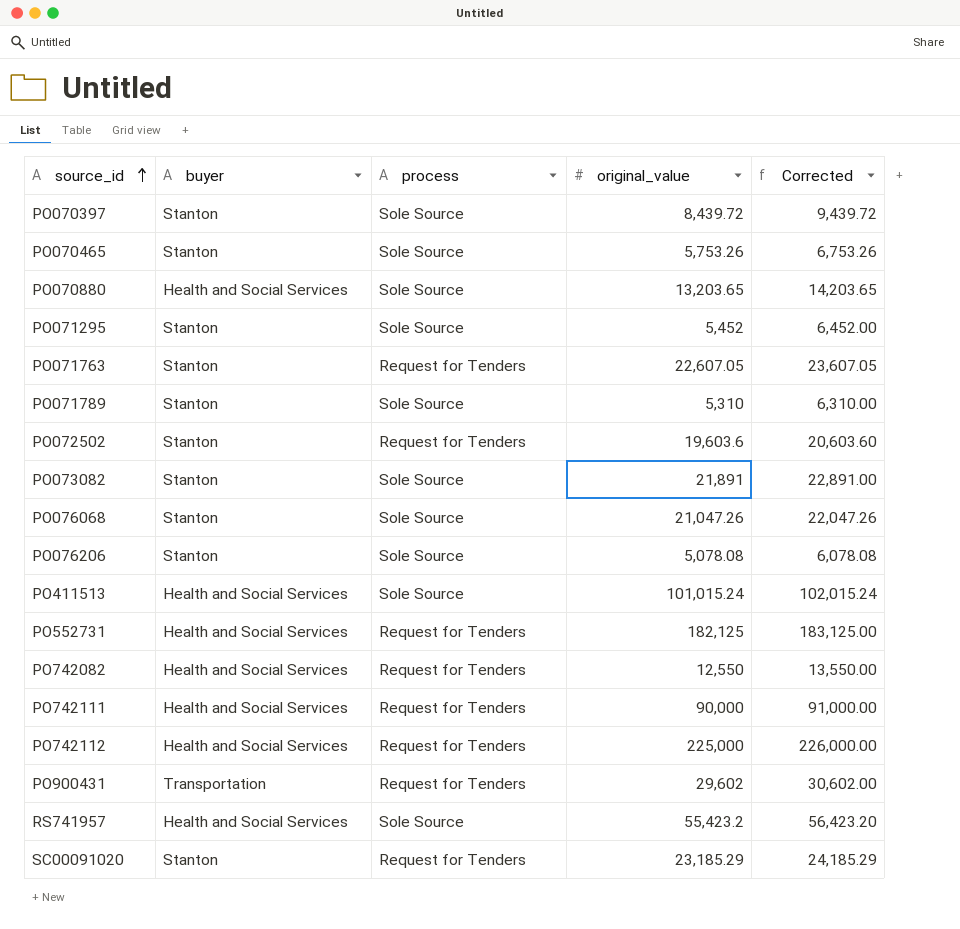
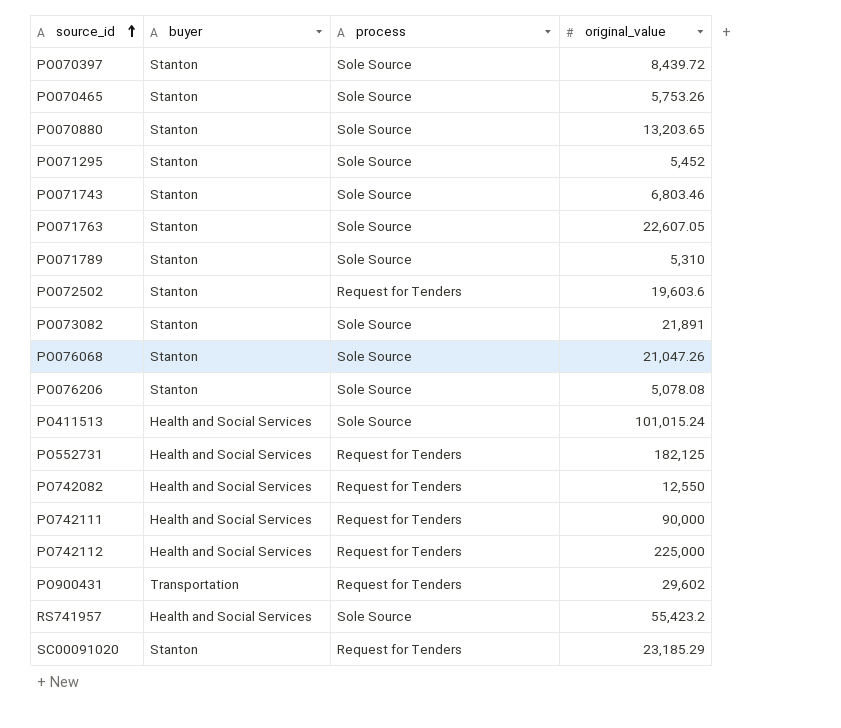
column Corrected | formula: [original_value] + 1000 -> none
PO070880 | buyer: Health and Social Services -> Stanton
row PO071743: none -> Stanton | Sole Source | 6,803.46
PO071763 | process: Request for Tenders -> Sole Source

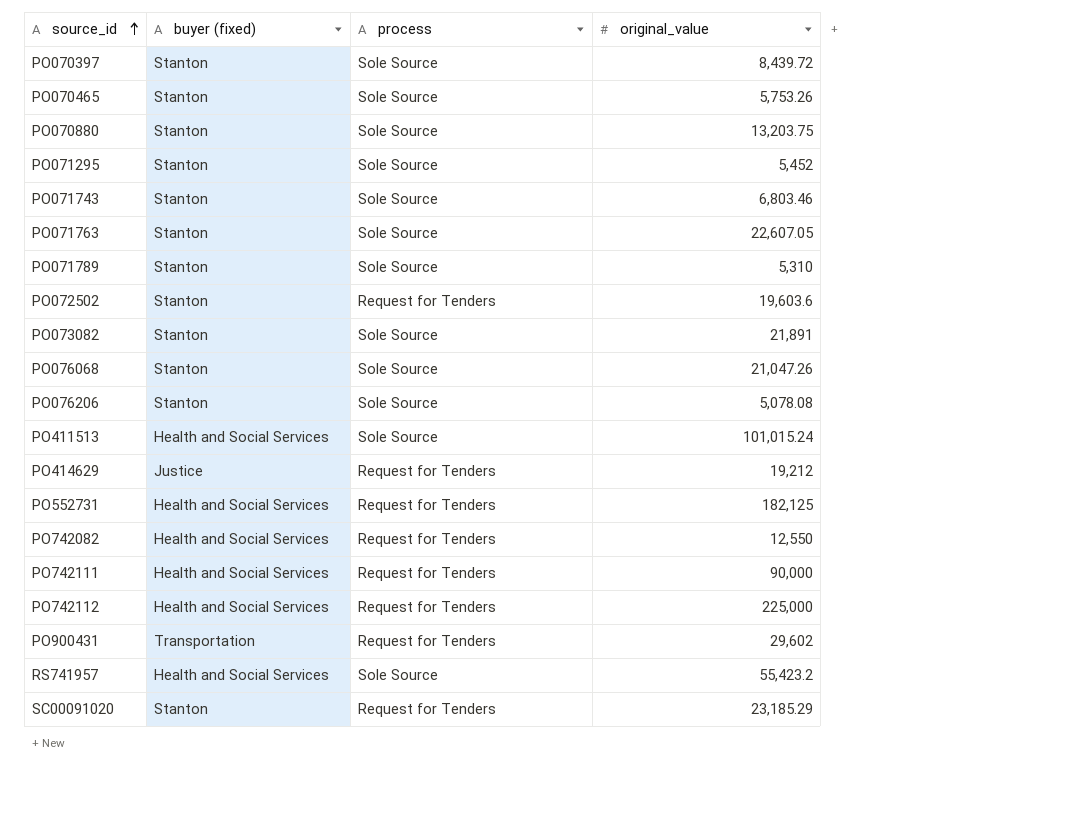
column name: buyer -> buyer (fixed)
PO070880 | original_value: 13,203.65 -> 13,203.75
row PO414629: none -> Justice | Request for Tenders | 19,212

